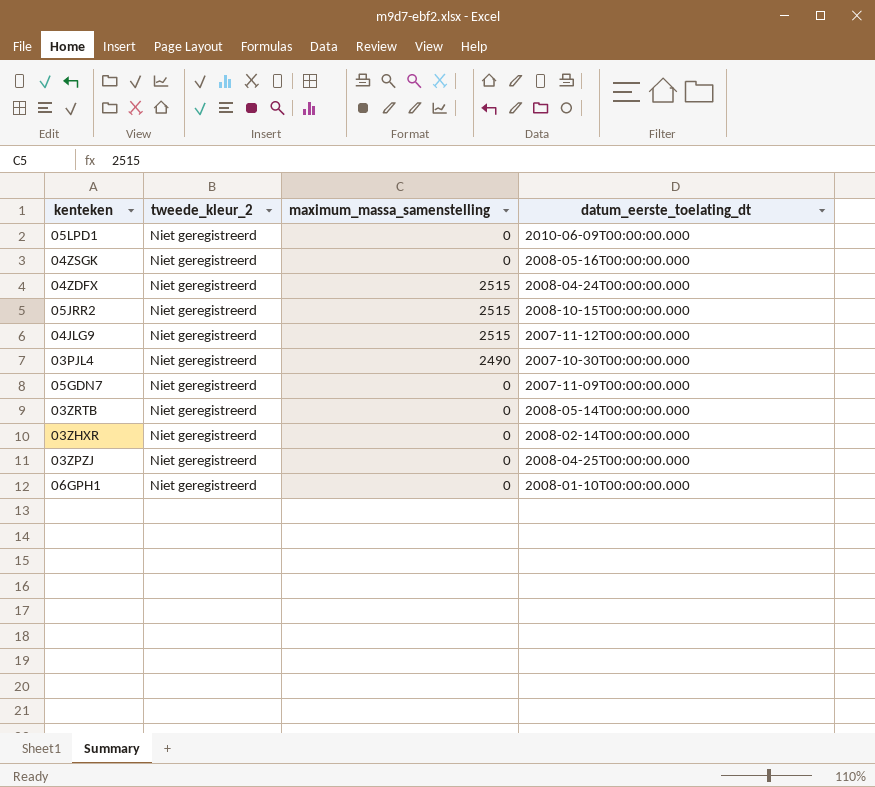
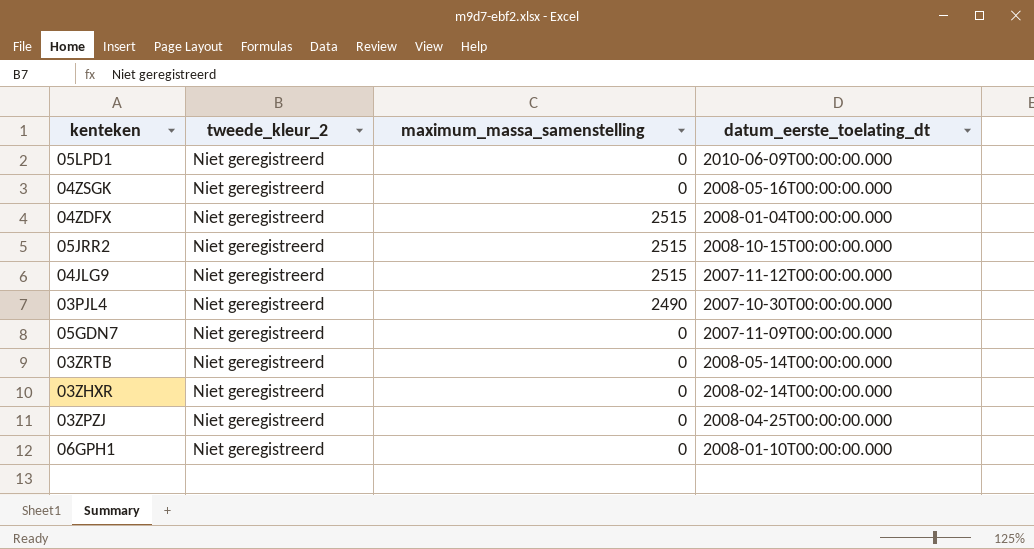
04ZDFX | datum_eerste_toelating_dt: 2008-04-24T00:00:00.000 -> 2008-01-04T00:00:00.000

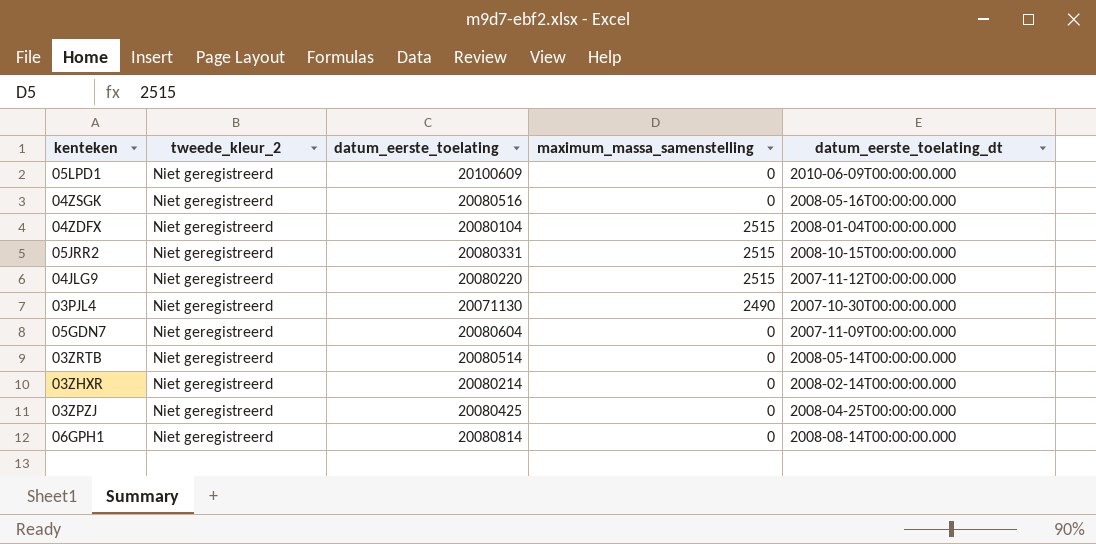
column datum_eerste_toelating | position: none -> 3
06GPH1 | datum_eerste_toelating_dt: 2008-01-10T00:00:00.000 -> 2008-08-14T00:00:00.000

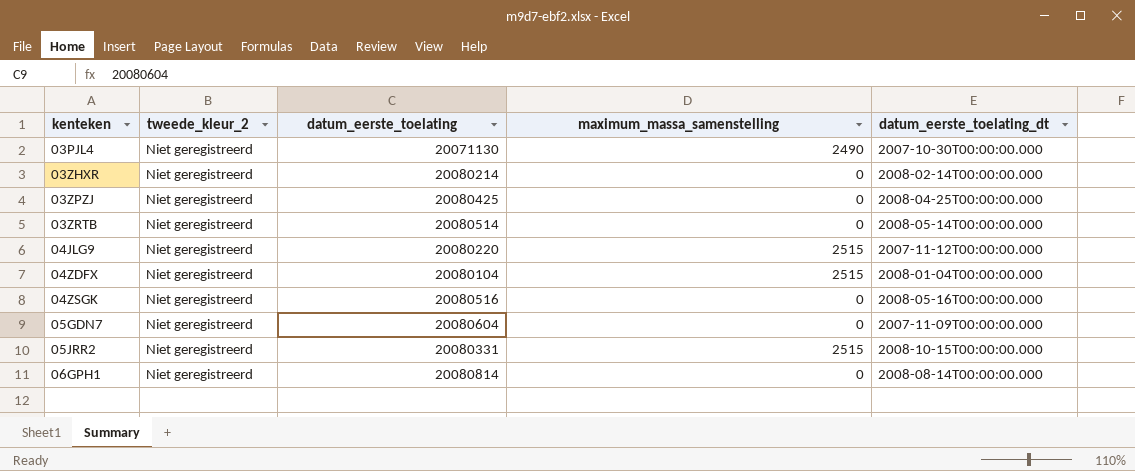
row order: none -> kenteken ascending
row 05LPD1: Niet geregistreerd | 20100609 | 0 | 2010-06-09T00:00:00.000 -> none

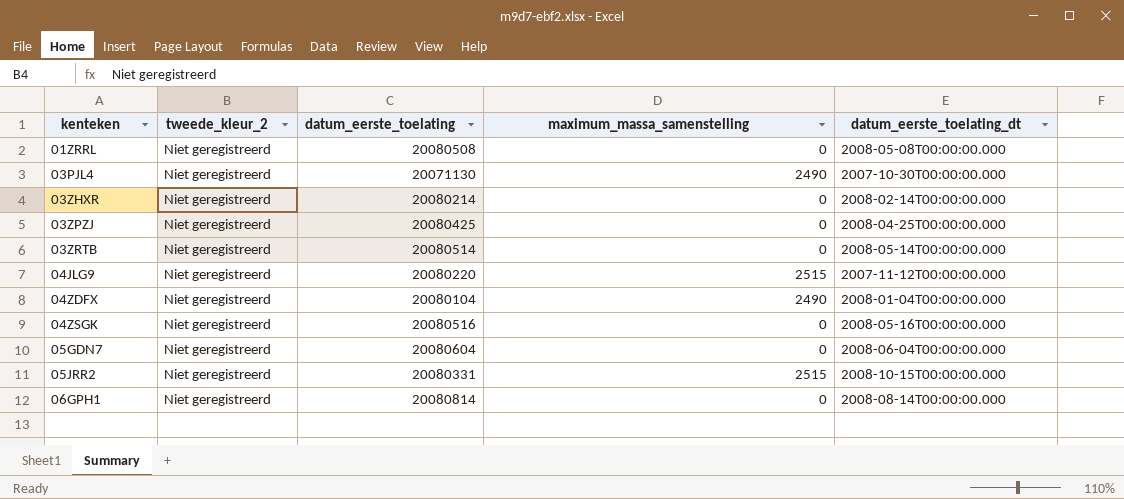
row 01ZRRL: none -> Niet geregistreerd | 20080508 | 0 | 2008-05-08T00:00:00.000
04ZDFX | maximum_massa_samenstelling: 2515 -> 2490
05GDN7 | datum_eerste_toelating_dt: 2007-11-09T00:00:00.000 -> 2008-06-04T00:00:00.000

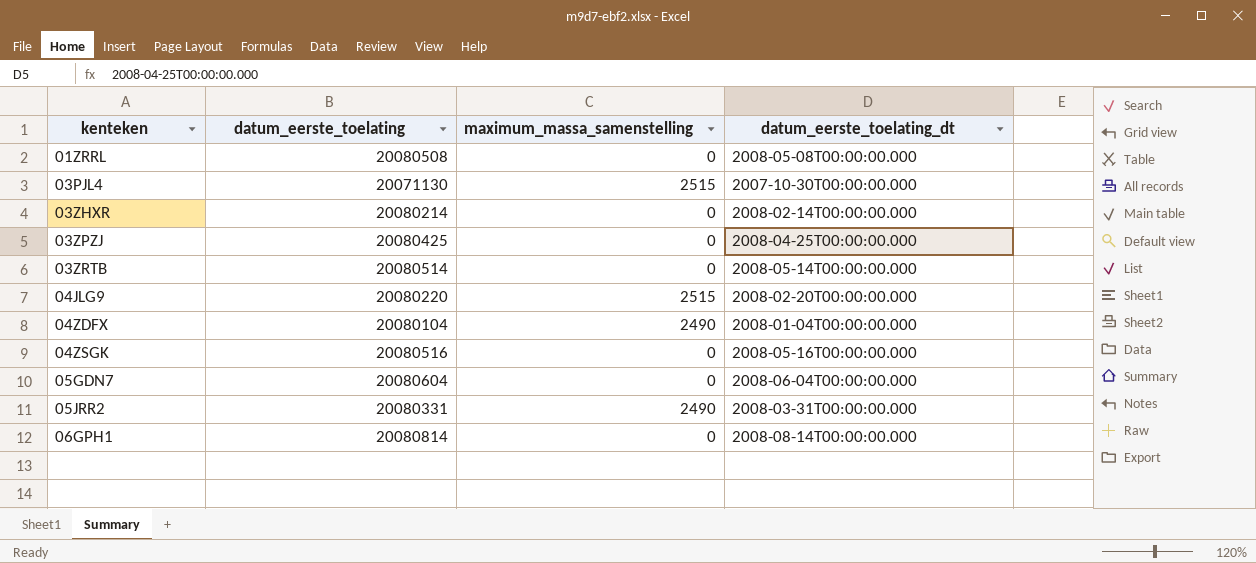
column tweede_kleur_2 | position: 2 -> none
03PJL4 | maximum_massa_samenstelling: 2490 -> 2515
04JLG9 | datum_eerste_toelating_dt: 2007-11-12T00:00:00.000 -> 2008-02-20T00:00:00.000
05JRR2 | maximum_massa_samenstelling: 2515 -> 2490
05JRR2 | datum_eerste_toelating_dt: 2008-10-15T00:00:00.000 -> 2008-03-31T00:00:00.000

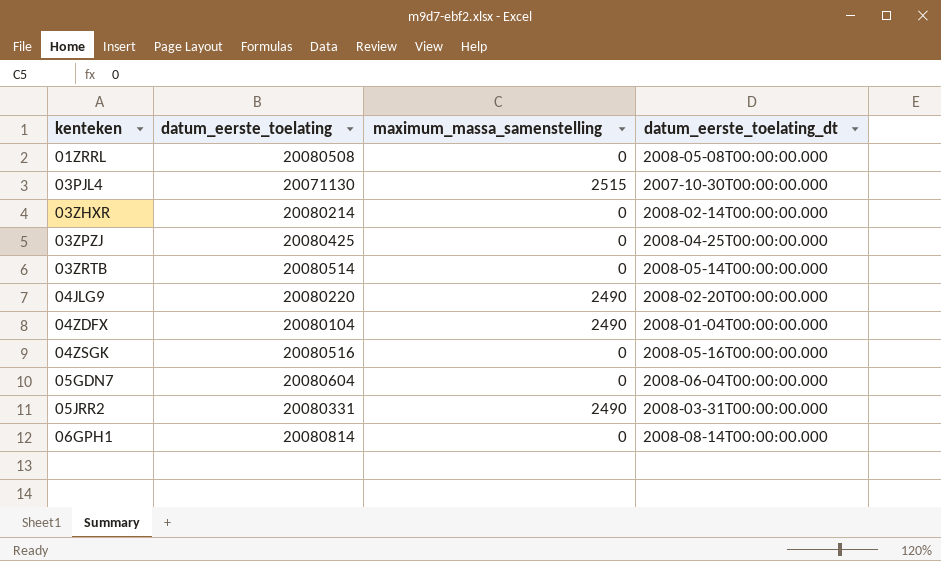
04JLG9 | maximum_massa_samenstelling: 2515 -> 2490

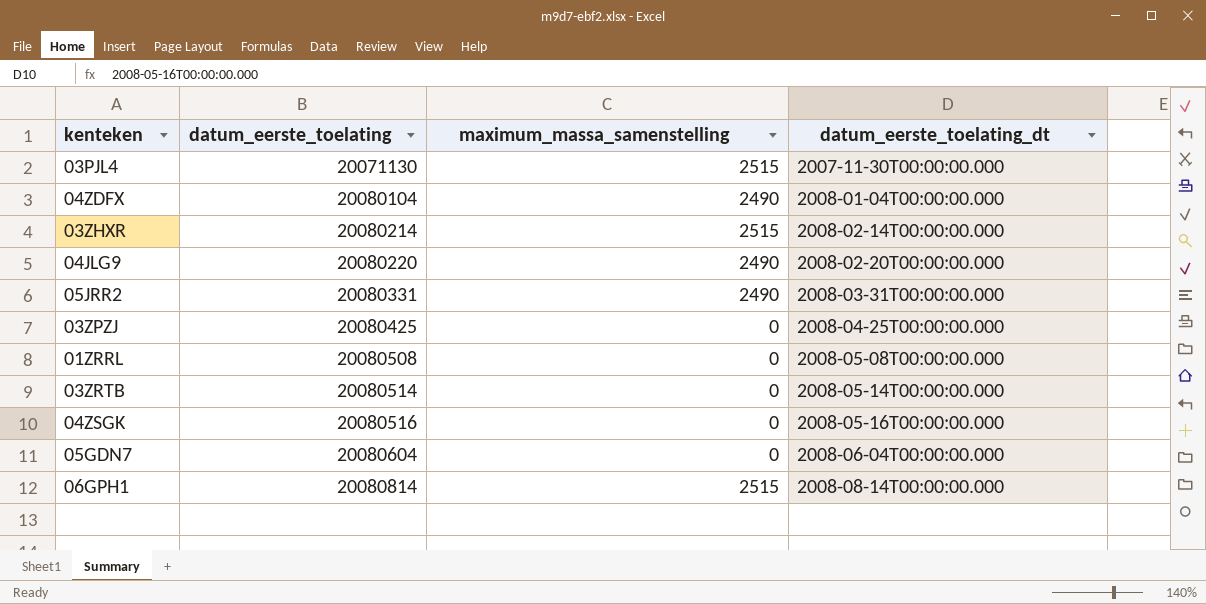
row order: kenteken ascending -> datum_eerste_toelating ascending
03PJL4 | datum_eerste_toelating_dt: 2007-10-30T00:00:00.000 -> 2007-11-30T00:00:00.000
03ZHXR | maximum_massa_samenstelling: 0 -> 2515
06GPH1 | maximum_massa_samenstelling: 0 -> 2515

